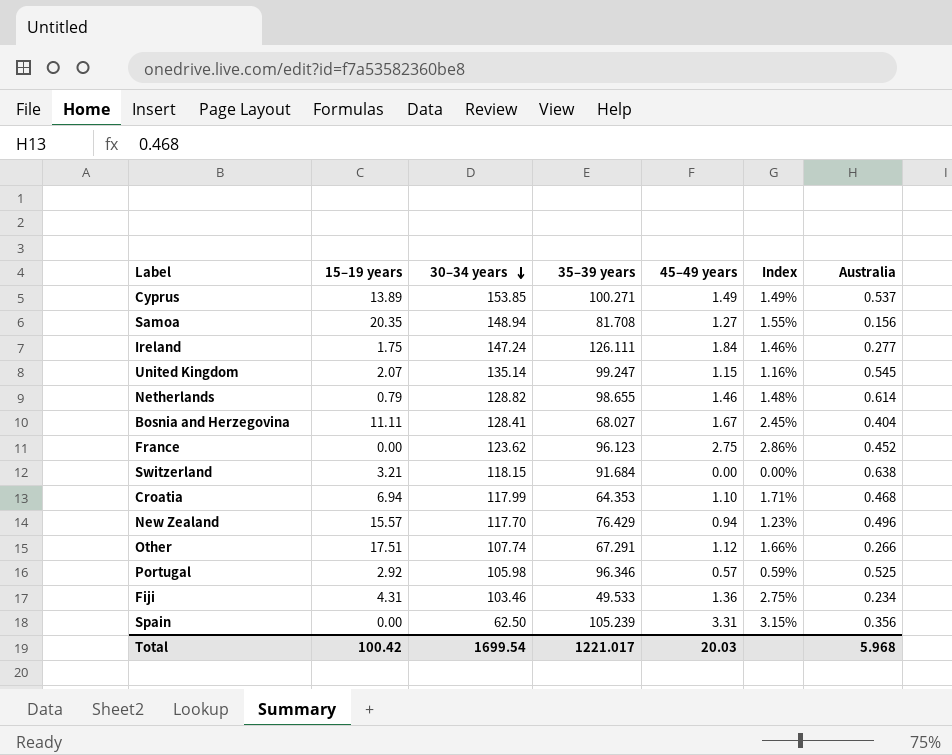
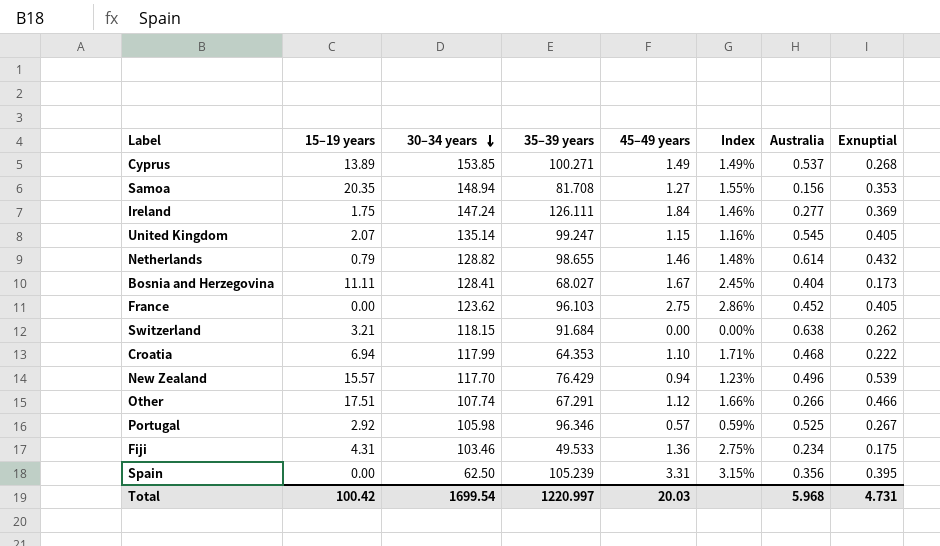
column Exnuptial | position: none -> 8
France | 35–39 years: 96.123 -> 96.103
Total | 35–39 years: 1221.017 -> 1220.997

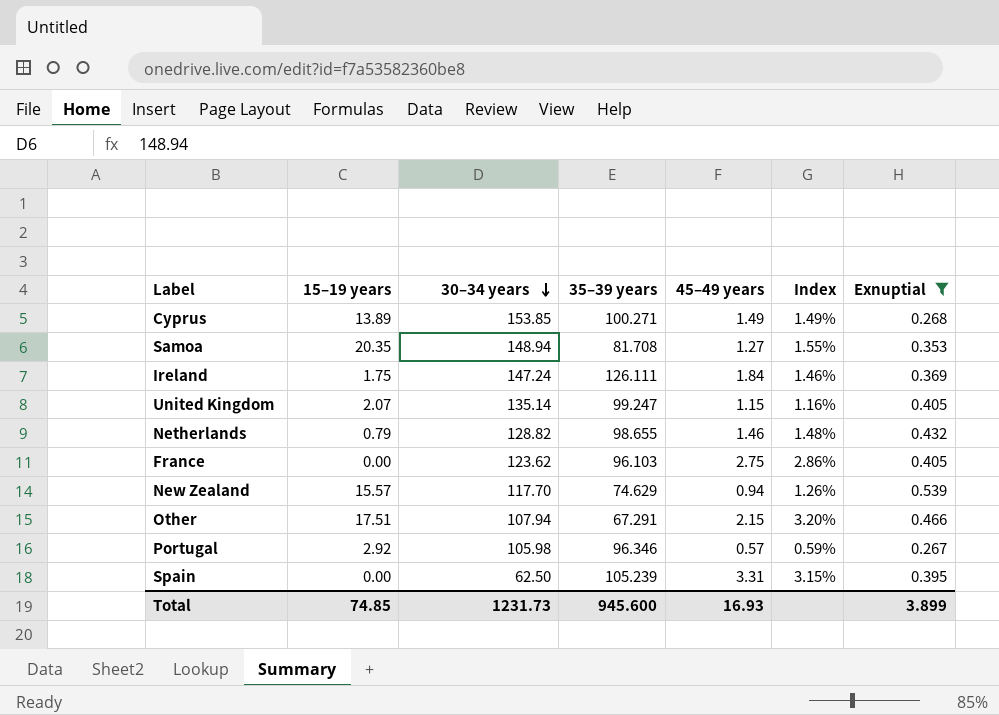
filter: none -> Exnuptial >= 0.267
column Australia | position: 7 -> none
New Zealand | 35–39 years: 76.429 -> 74.629
New Zealand | Index: 1.23% -> 1.26%
Other | 30–34 years: 107.74 -> 107.94
Other | 45–49 years: 1.12 -> 2.15
Other | Index: 1.66% -> 3.20%
Total | 15–19 years: 100.42 -> 74.85
Total | 30–34 years: 1699.54 -> 1231.73
Total | 35–39 years: 1220.997 -> 945.600
Total | 45–49 years: 20.03 -> 16.93
Total | Exnuptial: 4.731 -> 3.899

